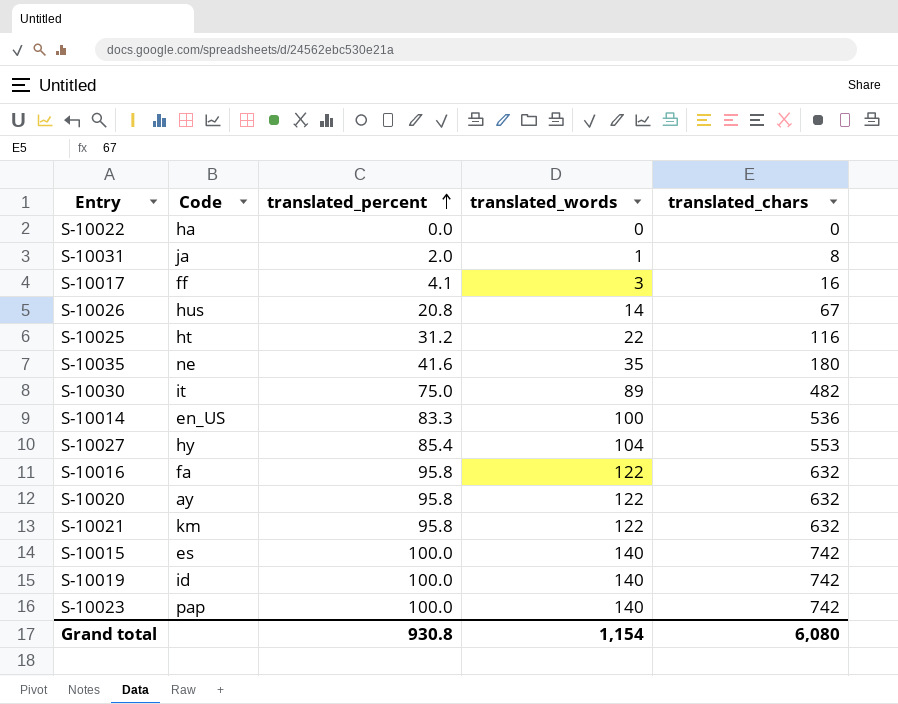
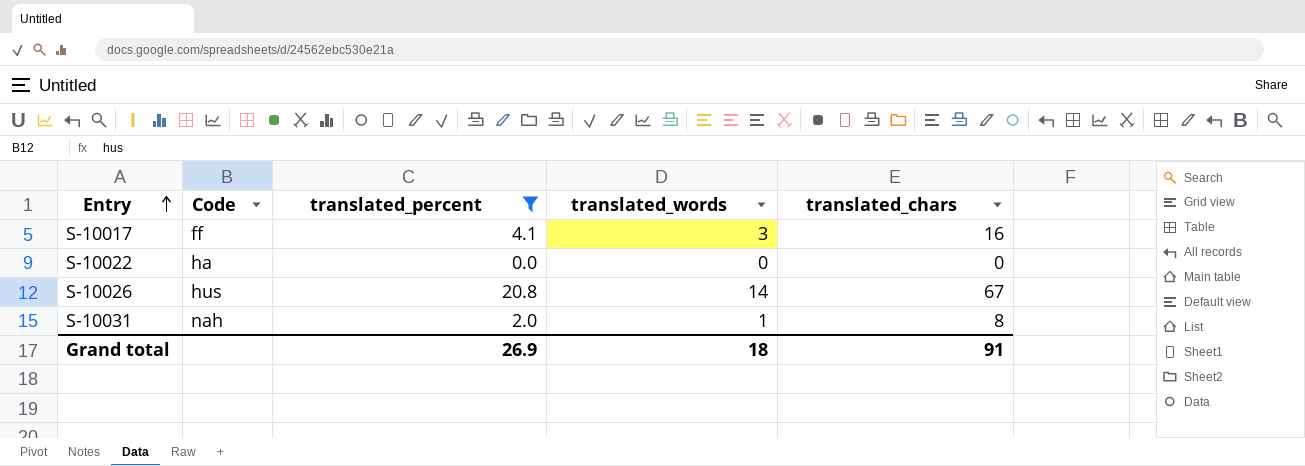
filter: none -> translated_percent <= 20.8
row order: translated_percent ascending -> Entry ascending
S-10031 | Code: ja -> nah
Grand total | translated_percent: 930.8 -> 26.9
Grand total | translated_words: 1,154 -> 18
Grand total | translated_chars: 6,080 -> 91

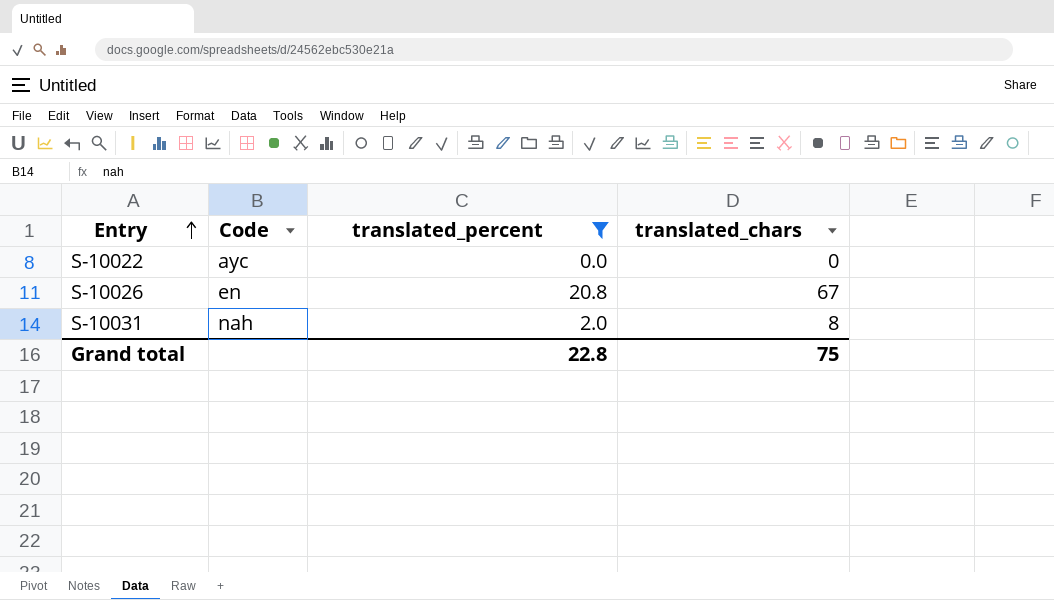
column translated_words | position: 4 -> none
row S-10017: ff | 4.1 | 3 | 16 -> none
S-10022 | Code: ha -> ayc
S-10026 | Code: hus -> en
Grand total | translated_percent: 26.9 -> 22.8
Grand total | translated_chars: 91 -> 75

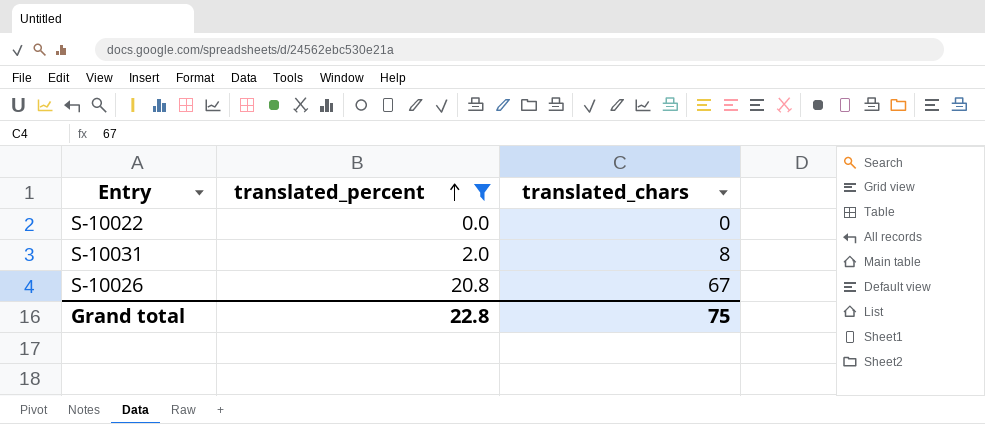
row order: Entry ascending -> translated_percent ascending
column Code | position: 2 -> none

